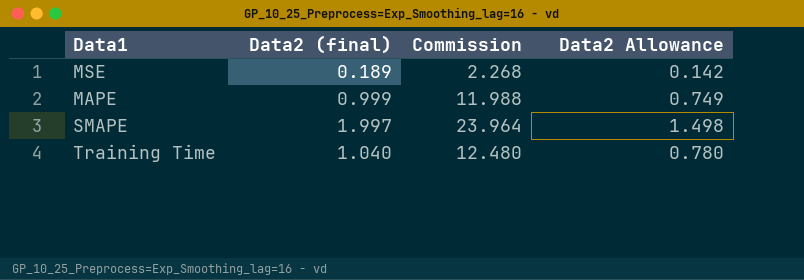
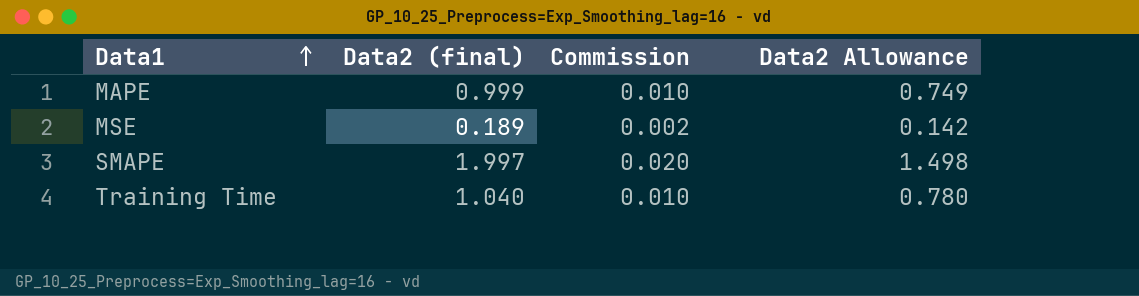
row order: none -> Data1 ascending
column Commission | formula: [Data2 (final)] * 12 -> [Data2 (final)] * 0.01

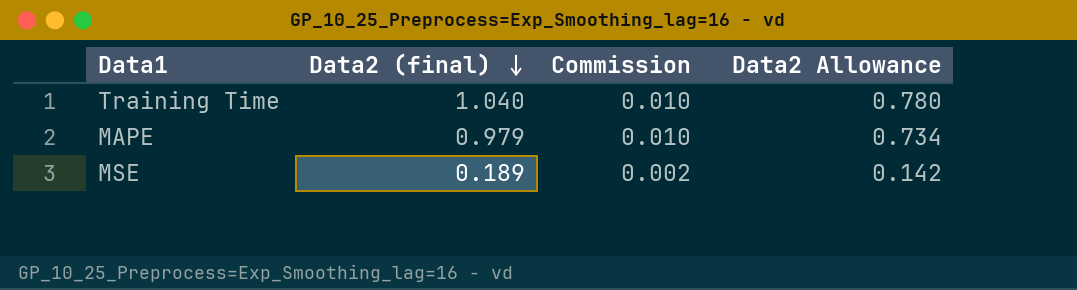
row order: Data1 ascending -> Data2 (final) descending
row SMAPE: 1.997 | 0.020 | 1.498 -> none
MAPE | Data2 (final): 0.999 -> 0.979
MAPE | Data2 Allowance: 0.749 -> 0.734

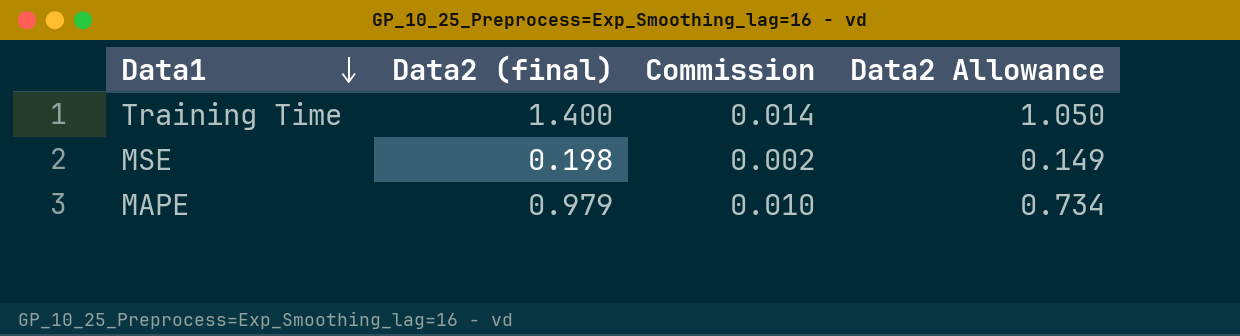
row order: Data2 (final) descending -> Data1 descending
Training Time | Data2 (final): 1.040 -> 1.400
Training Time | Commission: 0.010 -> 0.014
Training Time | Data2 Allowance: 0.780 -> 1.050
MSE | Data2 (final): 0.189 -> 0.198
MSE | Data2 Allowance: 0.142 -> 0.149

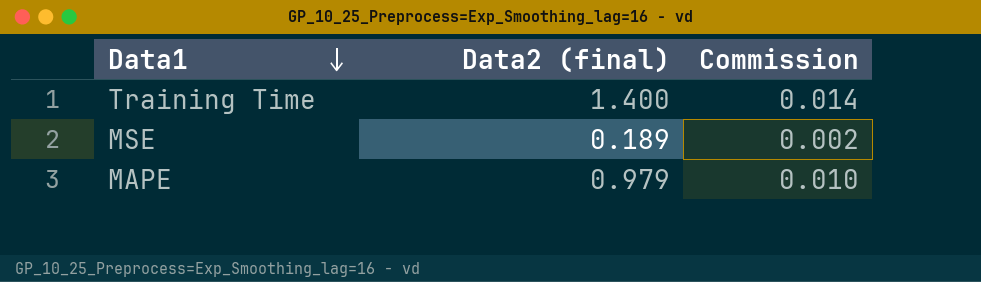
column Data2 Allowance | formula: [Data2 (final)] * 0.75 -> none
MSE | Data2 (final): 0.198 -> 0.189

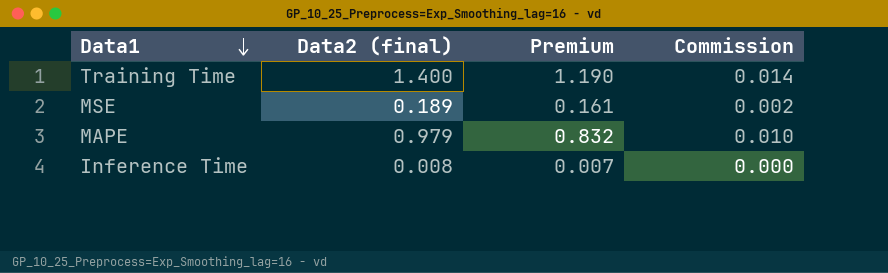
column Premium | formula: none -> [Data2 (final)] * 0.85
row Inference Time: none -> 0.008 | 0.007 | 0.000

